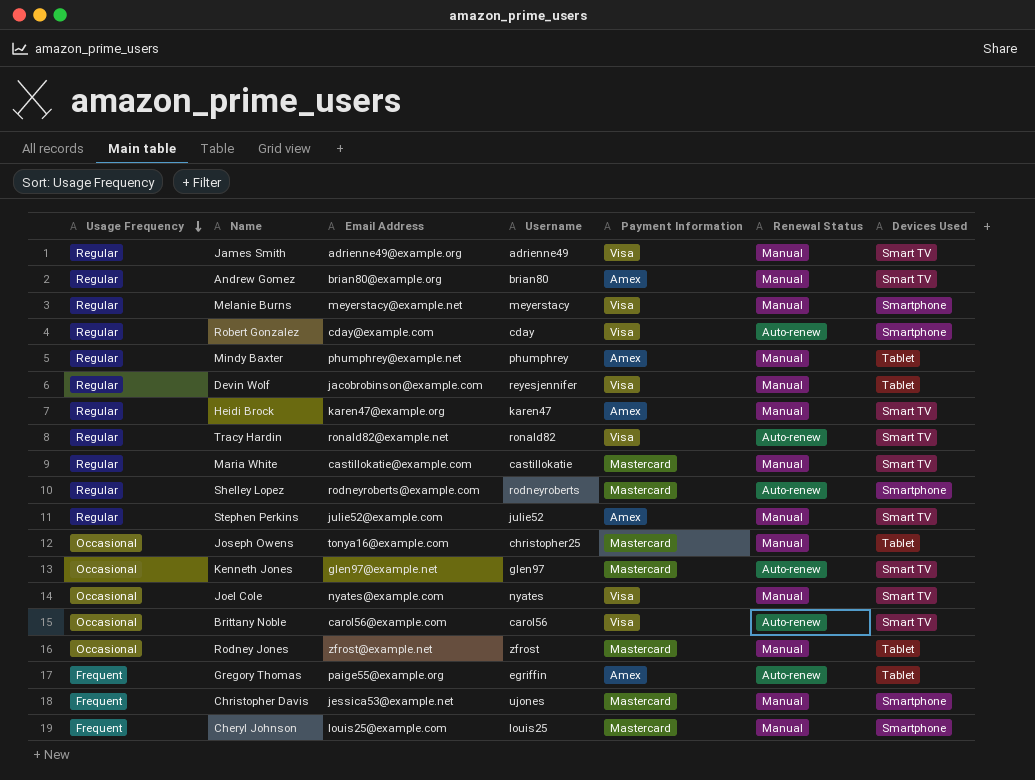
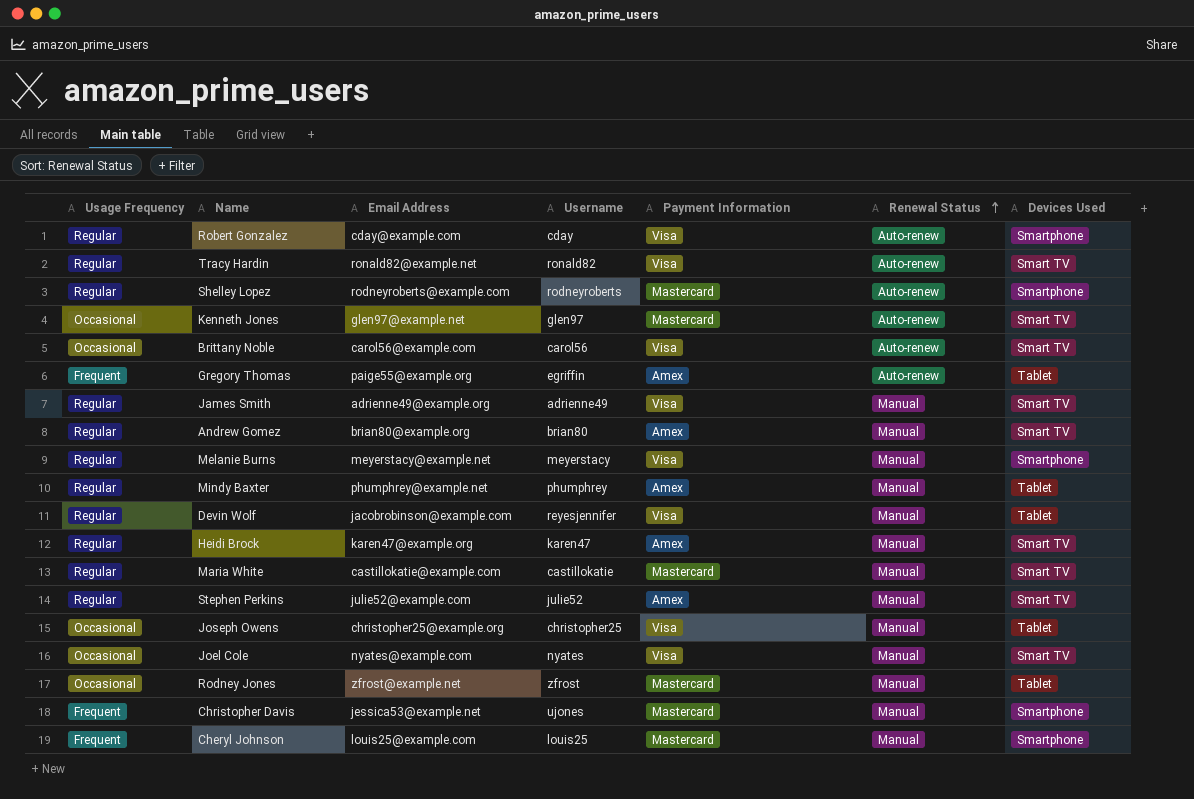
row order: Usage Frequency descending -> Renewal Status ascending
Joseph Owens | Email Address: tonya16@example.com -> christopher25@example.org
Joseph Owens | Payment Information: Mastercard -> Visa

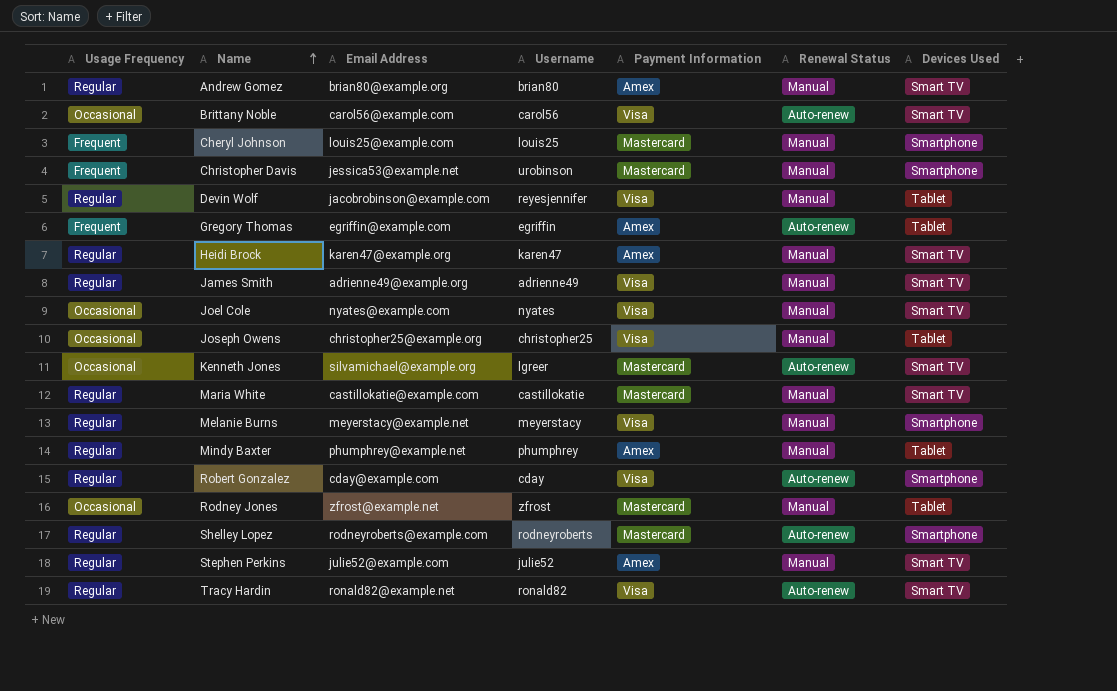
row order: Renewal Status ascending -> Name ascending
Christopher Davis | Username: ujones -> urobinson
Gregory Thomas | Email Address: paige55@example.org -> egriffin@example.com
Kenneth Jones | Email Address: glen97@example.net -> silvamichael@example.org
Kenneth Jones | Username: glen97 -> lgreer

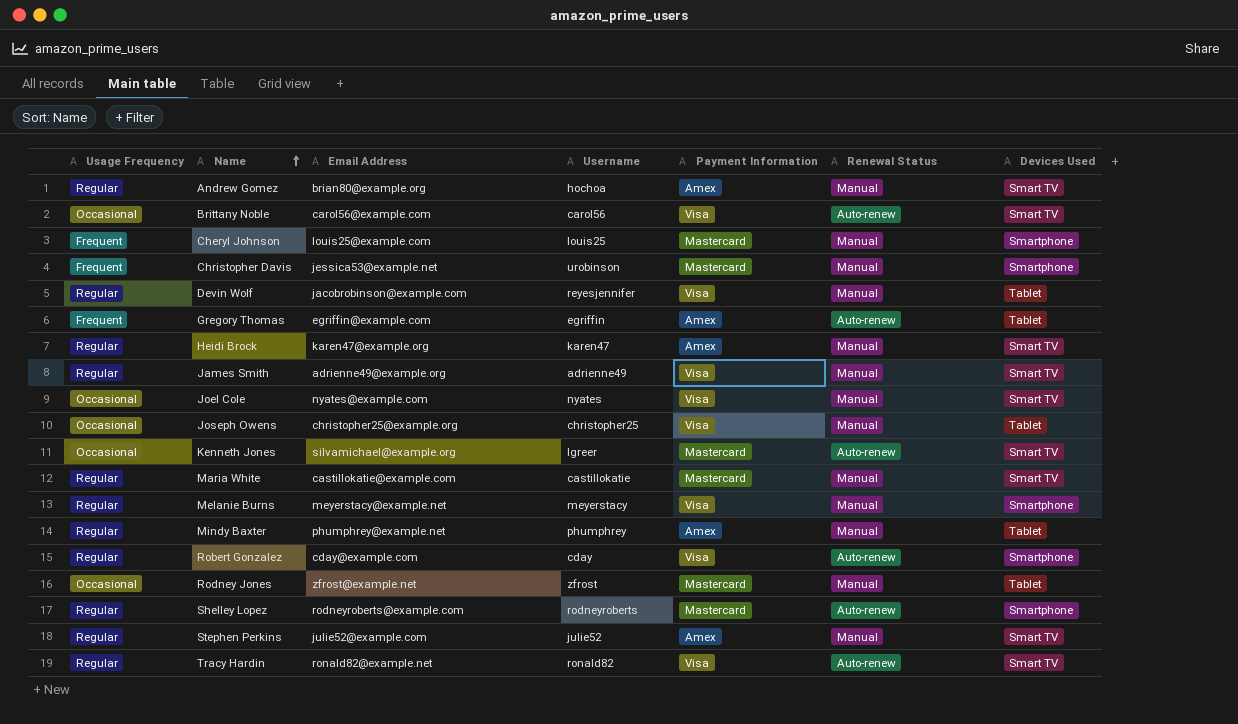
Andrew Gomez | Username: brian80 -> hochoa

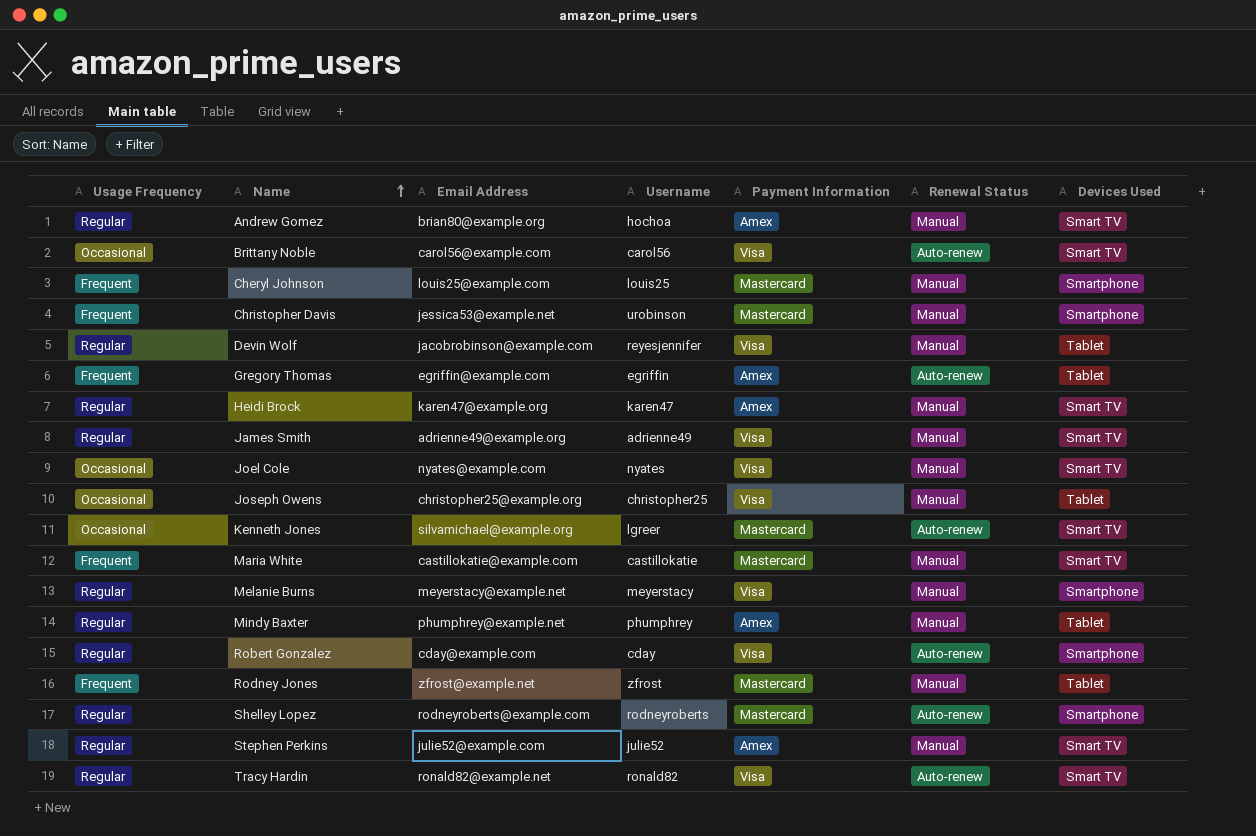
Maria White | Usage Frequency: Regular -> Frequent
Rodney Jones | Usage Frequency: Occasional -> Frequent

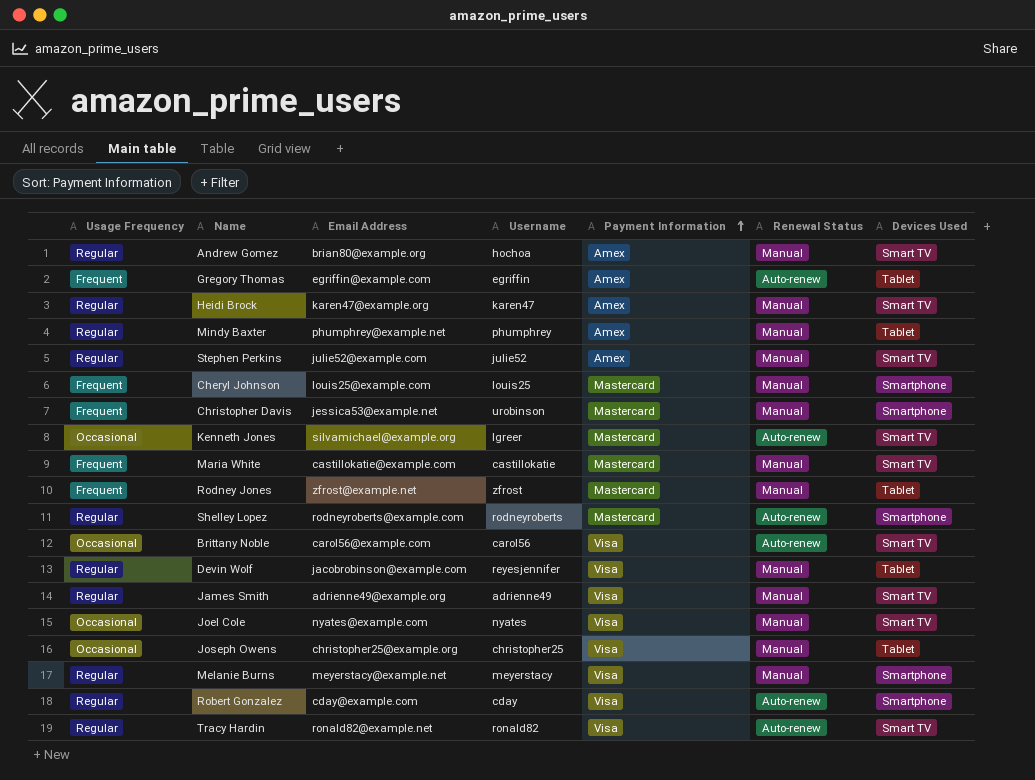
row order: Name ascending -> Payment Information ascending

